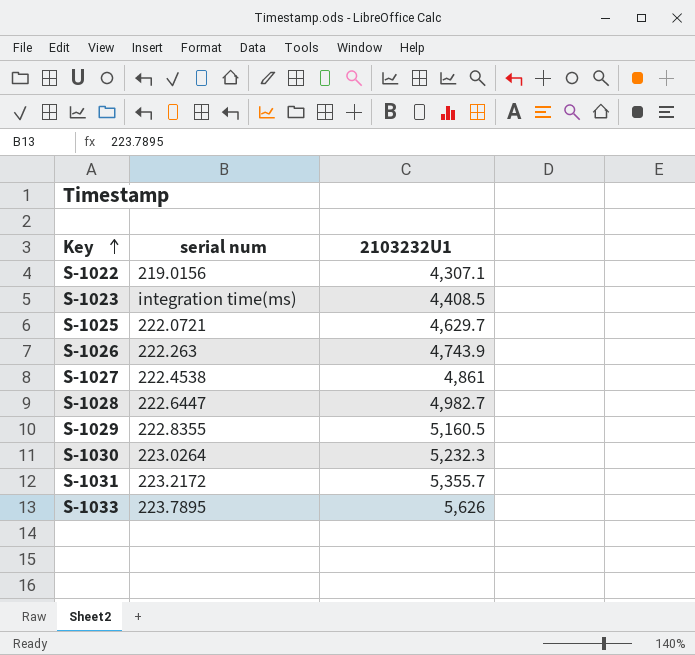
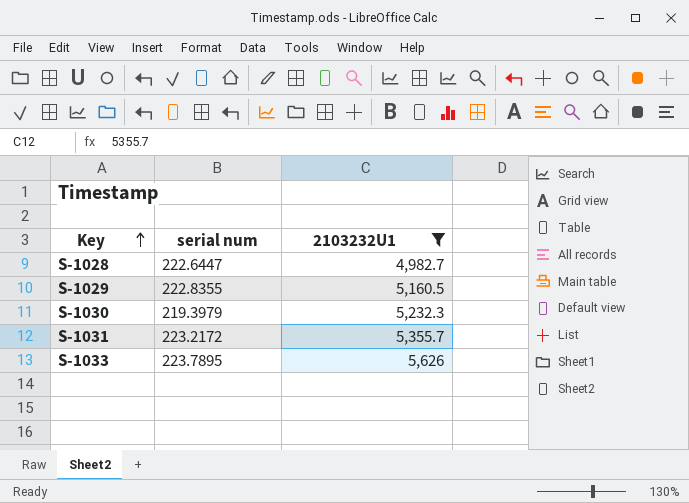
filter: none -> 2103232U1 >= 4,982.7
S-1030 | serial num: 223.0264 -> 219.3979

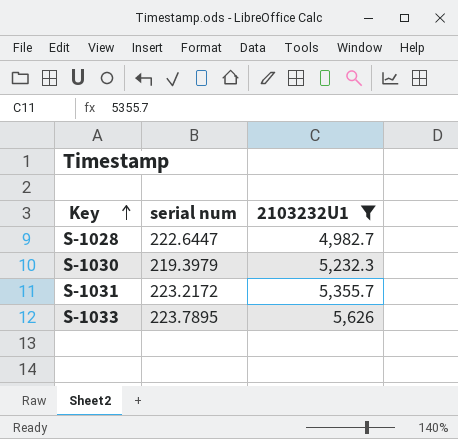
row S-1029: 222.8355 | 5,160.5 -> none

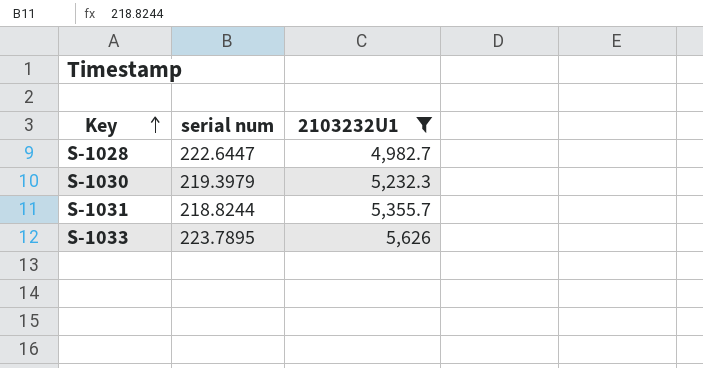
S-1031 | serial num: 223.2172 -> 218.8244

